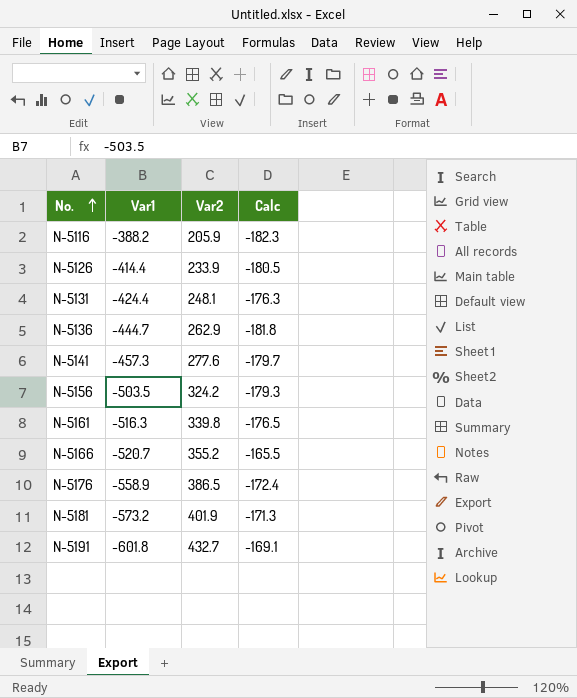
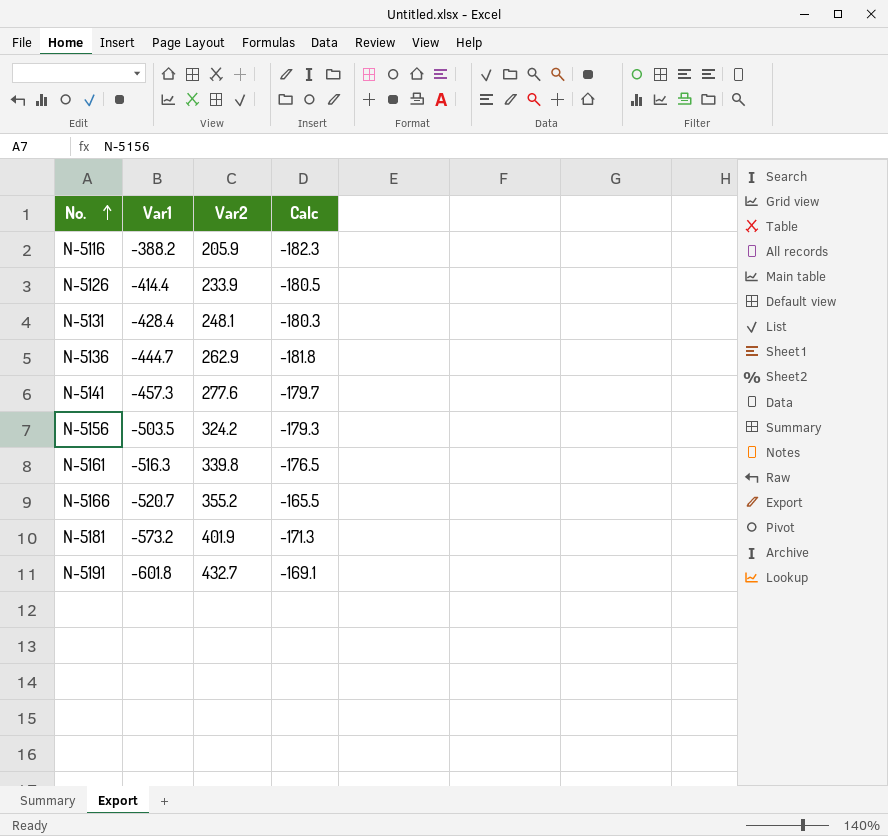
row N-5176: -558.9 | 386.5 | -172.4 -> none
N-5131 | Var1: -424.4 -> -428.4
N-5131 | Calc: -176.3 -> -180.3

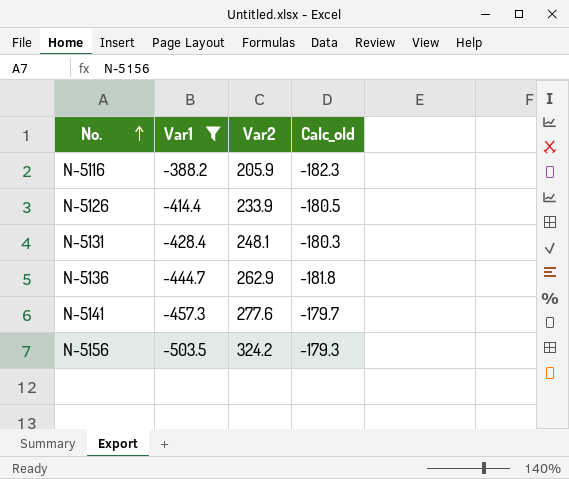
filter: none -> Var1 >= -503.5
column name: Calc -> Calc_old

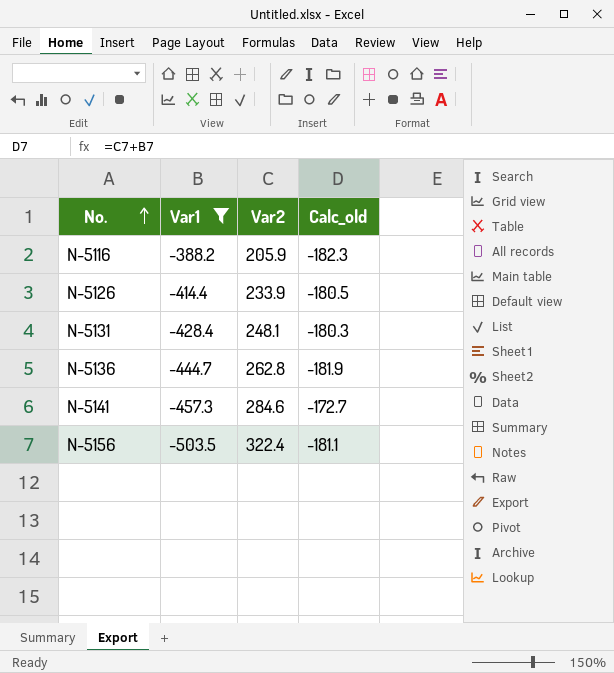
N-5136 | Var2: 262.9 -> 262.8
N-5136 | Calc_old: -181.8 -> -181.9
N-5141 | Var2: 277.6 -> 284.6
N-5141 | Calc_old: -179.7 -> -172.7
N-5156 | Var2: 324.2 -> 322.4
N-5156 | Calc_old: -179.3 -> -181.1

